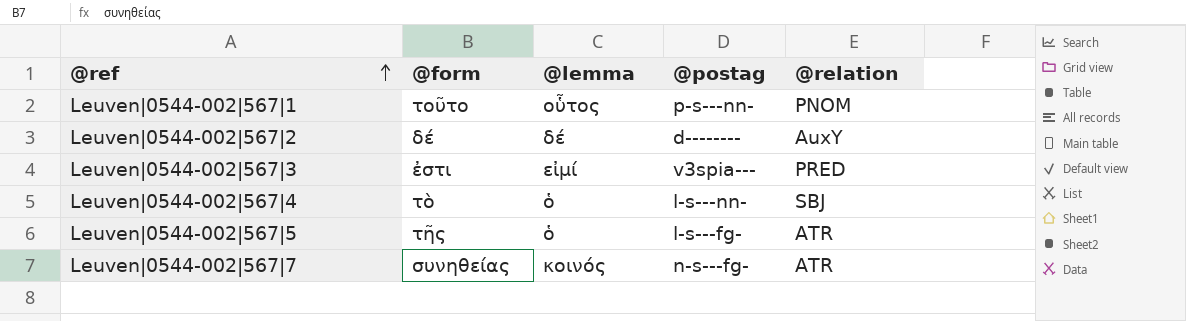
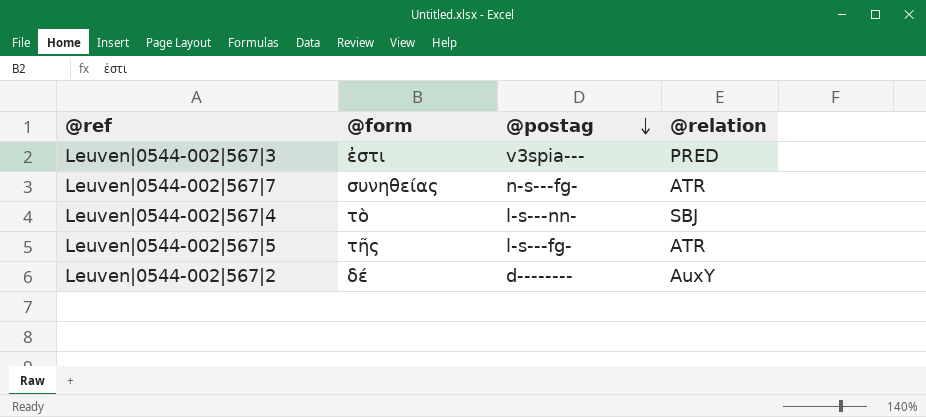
row order: @ref ascending -> @postag descending
column @lemma | position: 3 -> none
row Leuven|0544-002|567|1: τοῦτο | οὗτος | p-s---nn- | PNOM -> none

